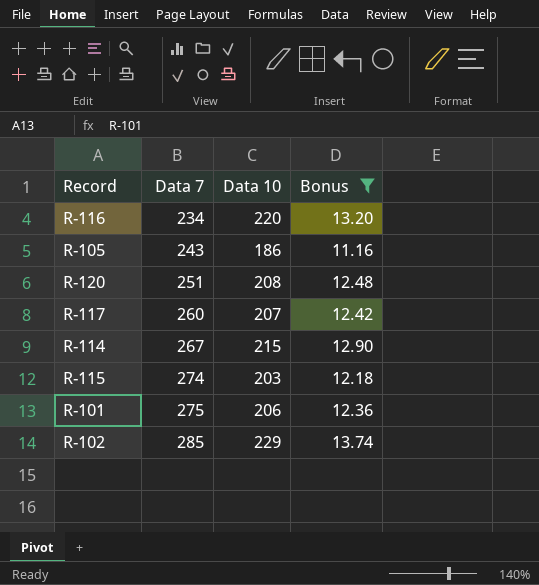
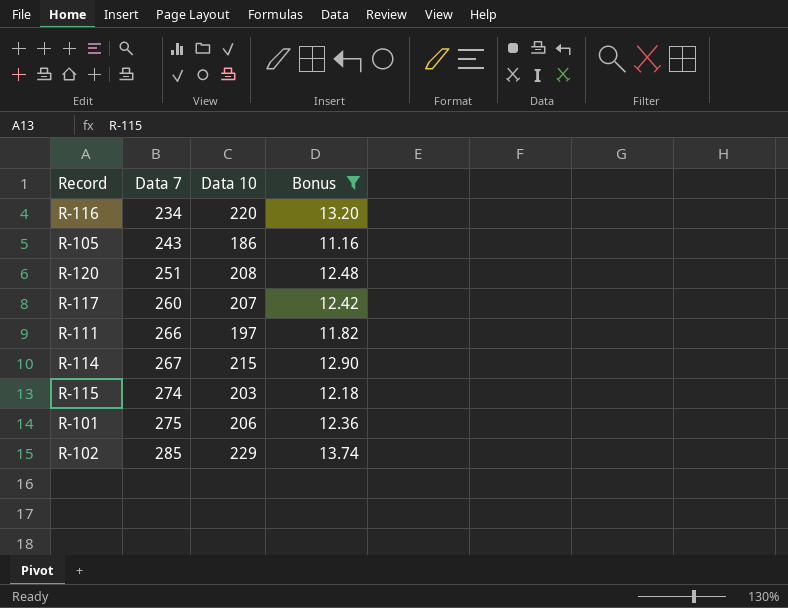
row R-111: none -> 266 | 197 | 11.82

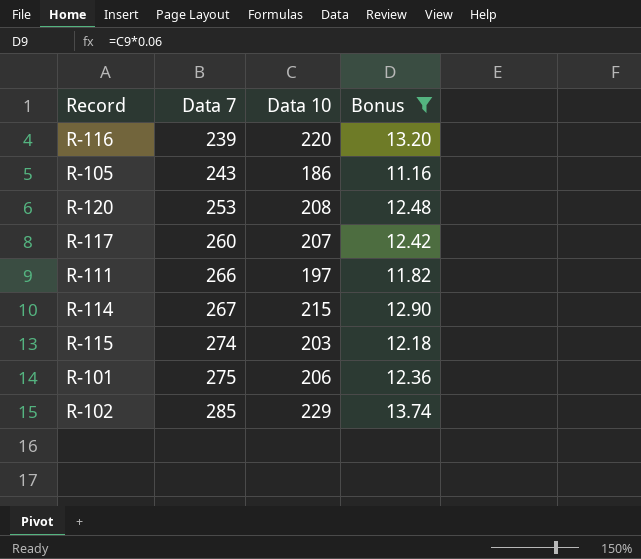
R-116 | Data 7: 234 -> 239
R-120 | Data 7: 251 -> 253

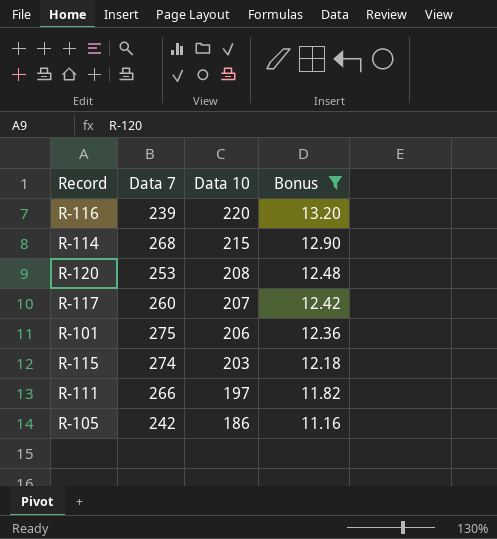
row order: Data 7 ascending -> Data 10 descending
row R-102: 285 | 229 | 13.74 -> none
R-114 | Data 7: 267 -> 268
R-105 | Data 7: 243 -> 242

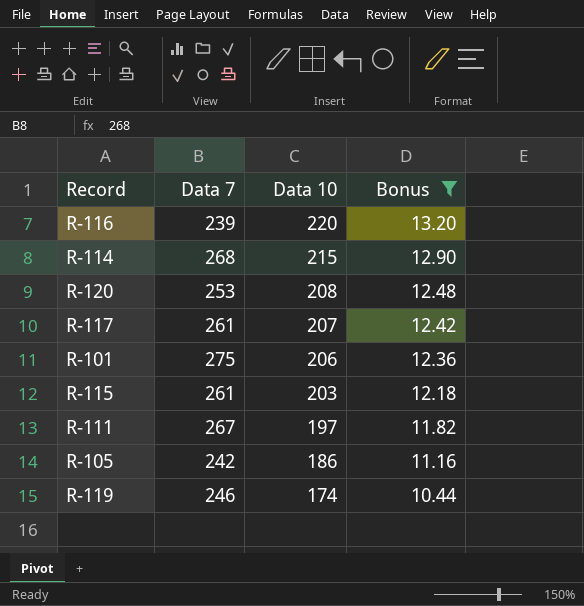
R-117 | Data 7: 260 -> 261
R-115 | Data 7: 274 -> 261
R-111 | Data 7: 266 -> 267
row R-119: none -> 246 | 174 | 10.44

